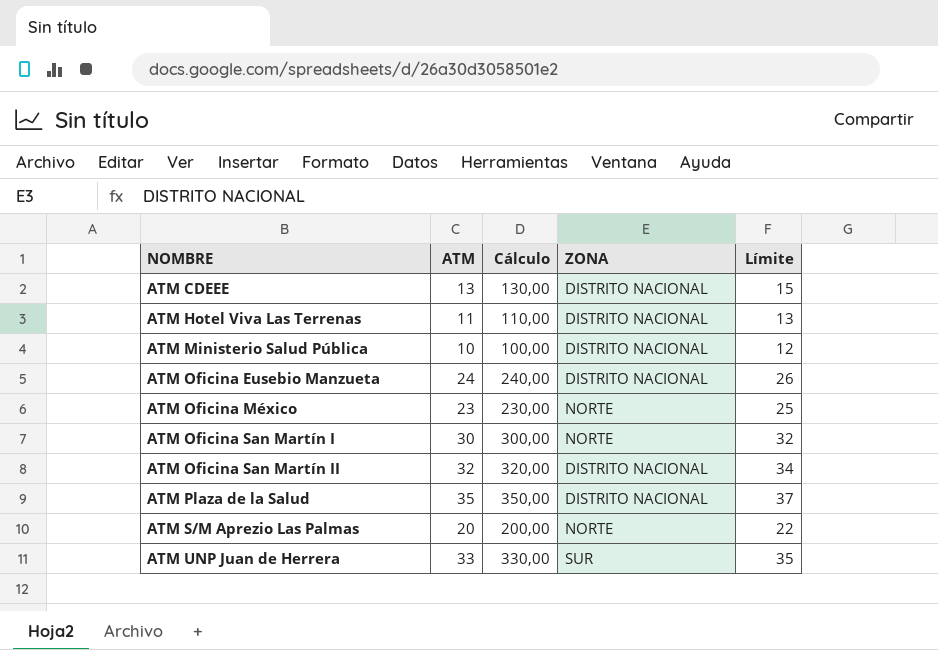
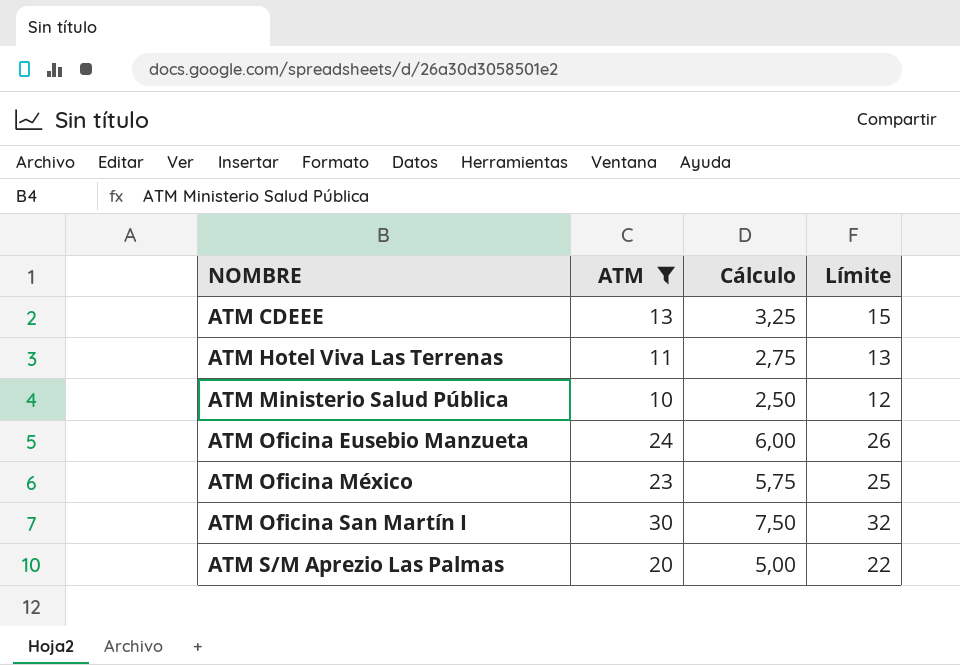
filter: none -> ATM <= 30
column ZONA | position: 4 -> none
column Cálculo | formula: [ATM] * 10 -> [ATM] * 0,25

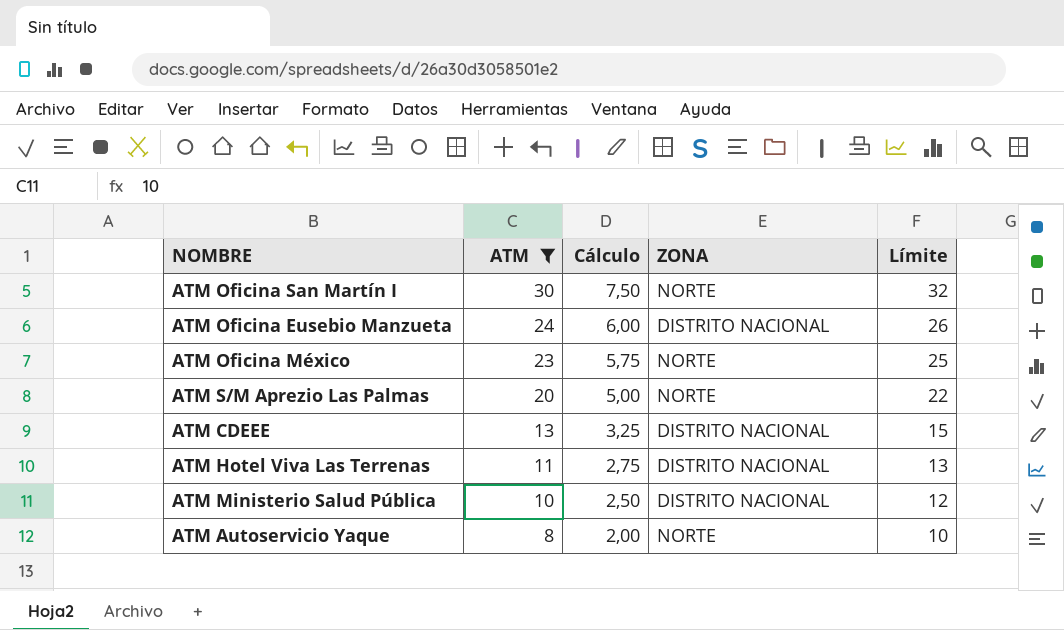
row order: NOMBRE ascending -> ATM descending
column ZONA | position: none -> 4
row ATM Autoservicio Yaque: none -> 8 | 2,00 | NORTE | 10

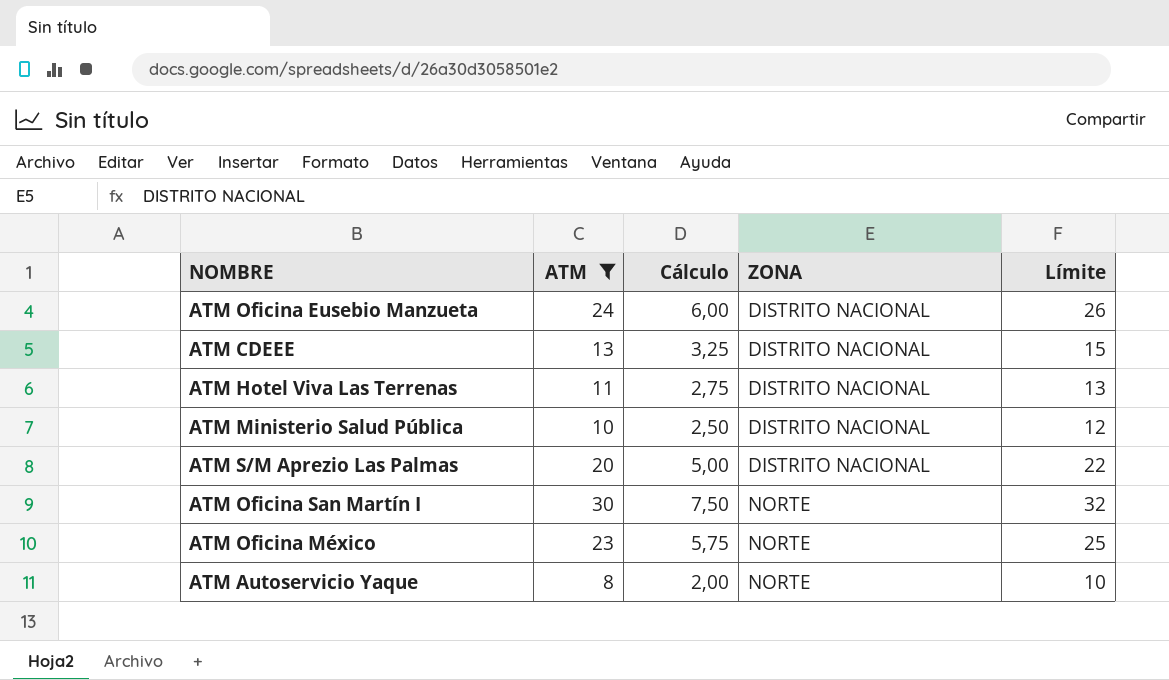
row order: ATM descending -> ZONA ascending
ATM S/M Aprezio Las Palmas | ZONA: NORTE -> DISTRITO NACIONAL

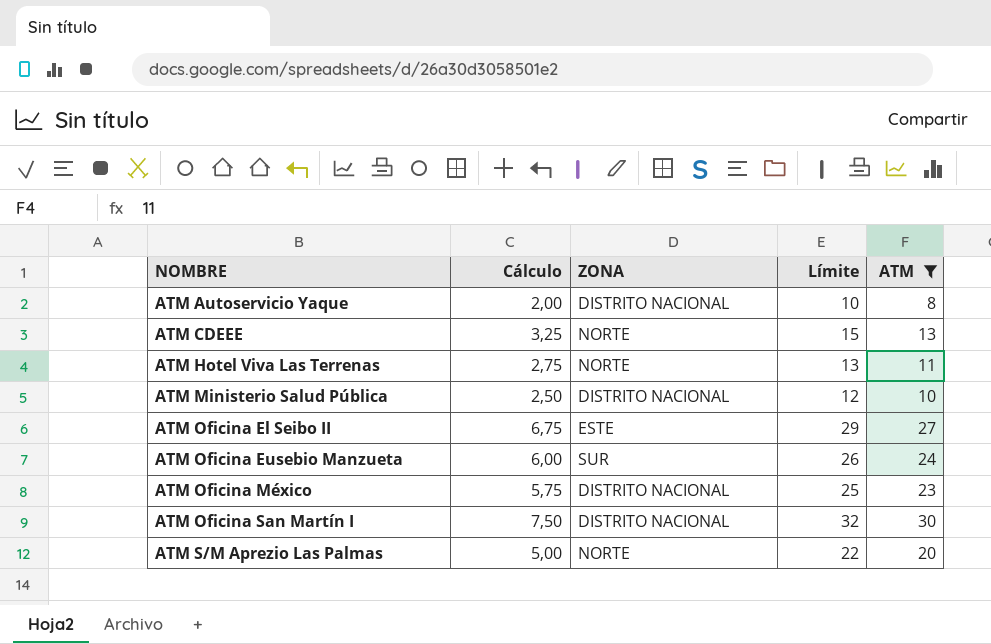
row order: ZONA ascending -> NOMBRE ascending
column ATM | position: 2 -> 5
ATM Autoservicio Yaque | ZONA: NORTE -> DISTRITO NACIONAL
ATM CDEEE | ZONA: DISTRITO NACIONAL -> NORTE
ATM Hotel Viva Las Terrenas | ZONA: DISTRITO NACIONAL -> NORTE
row ATM Oficina El Seibo II: none -> 6,75 | ESTE | 29 | 27
ATM Oficina Eusebio Manzueta | ZONA: DISTRITO NACIONAL -> SUR
ATM Oficina México | ZONA: NORTE -> DISTRITO NACIONAL
ATM Oficina San Martín I | ZONA: NORTE -> DISTRITO NACIONAL
ATM S/M Aprezio Las Palmas | ZONA: DISTRITO NACIONAL -> NORTE

